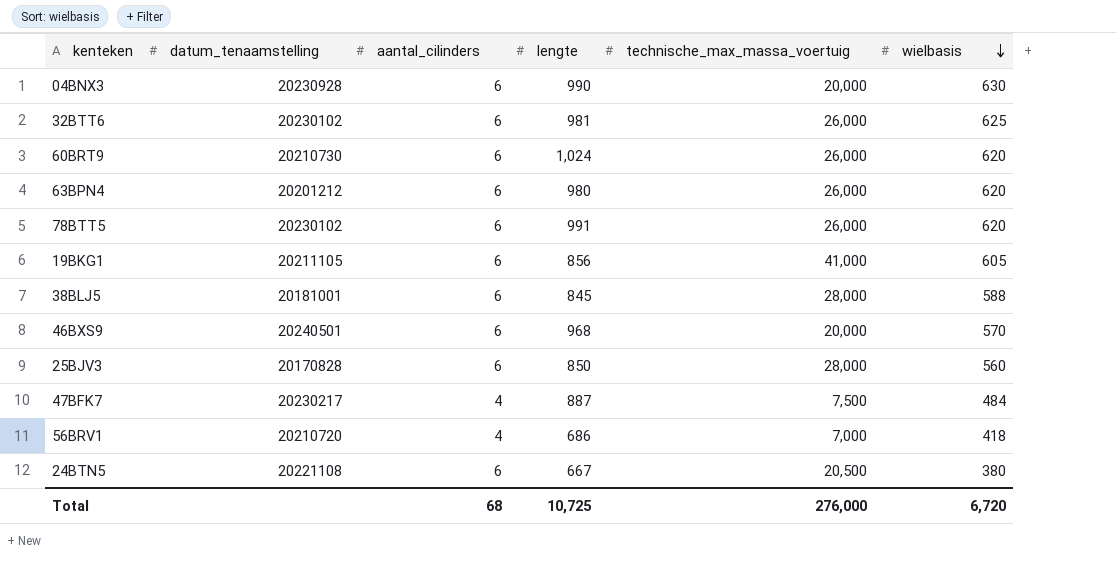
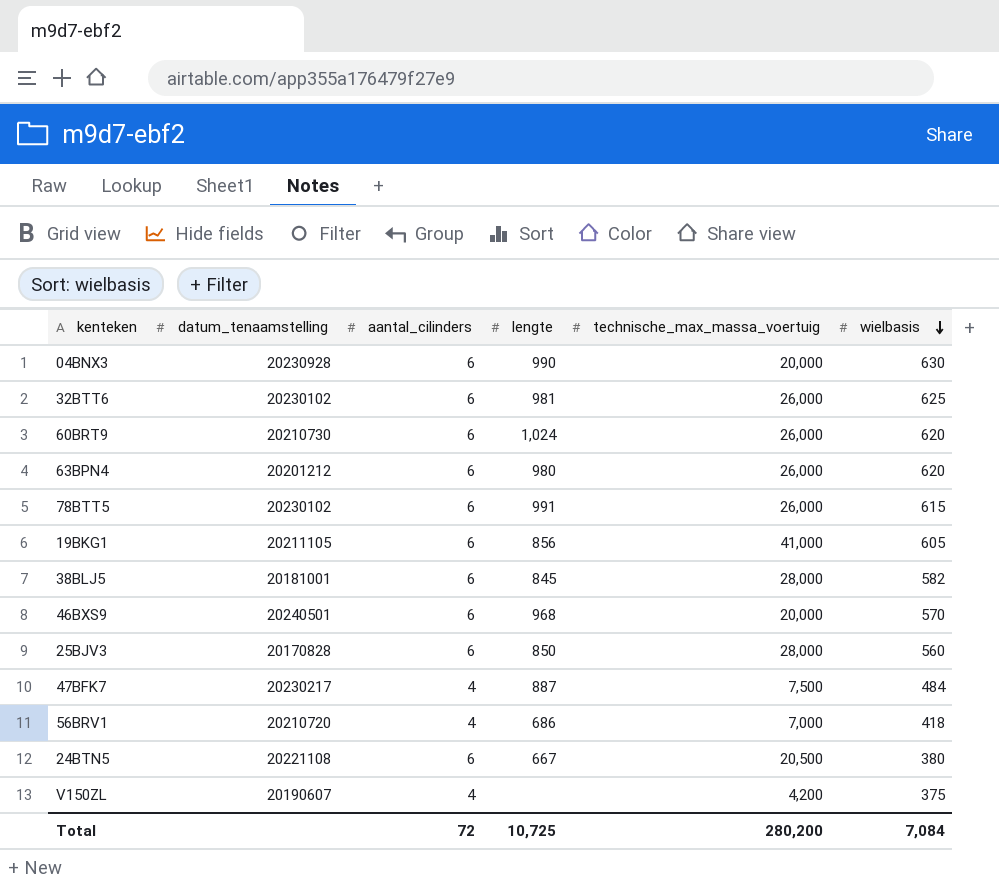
78BTT5 | wielbasis: 620 -> 615
38BLJ5 | wielbasis: 588 -> 582
row V150ZL: none -> 20190607 | 4 | none | 4,200 | 375
Total | aantal_cilinders: 68 -> 72
Total | technische_max_massa_voertuig: 276,000 -> 280,200
Total | wielbasis: 6,720 -> 7,084

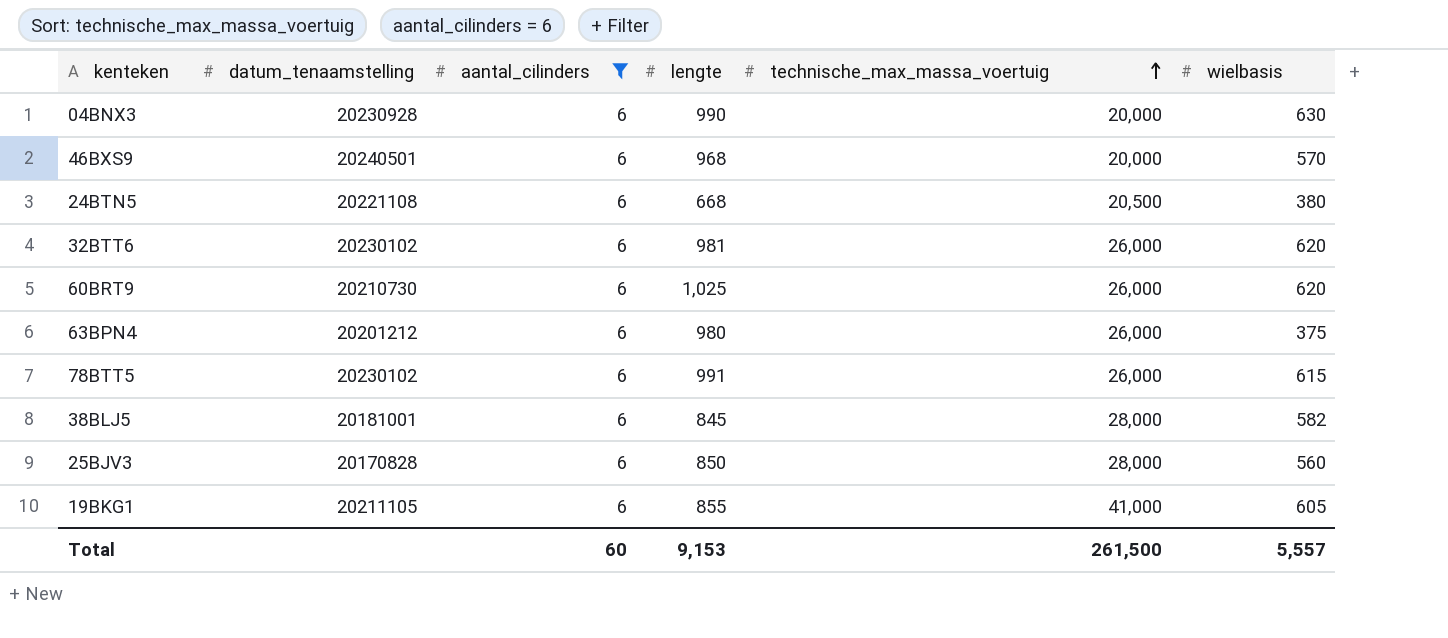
filter: none -> aantal_cilinders = 6
row order: wielbasis descending -> technische_max_massa_voertuig ascending
24BTN5 | lengte: 667 -> 668
32BTT6 | wielbasis: 625 -> 620
60BRT9 | lengte: 1,024 -> 1,025
63BPN4 | wielbasis: 620 -> 375
19BKG1 | lengte: 856 -> 855
Total | aantal_cilinders: 72 -> 60
Total | lengte: 10,725 -> 9,153
Total | technische_max_massa_voertuig: 280,200 -> 261,500
Total | wielbasis: 7,084 -> 5,557

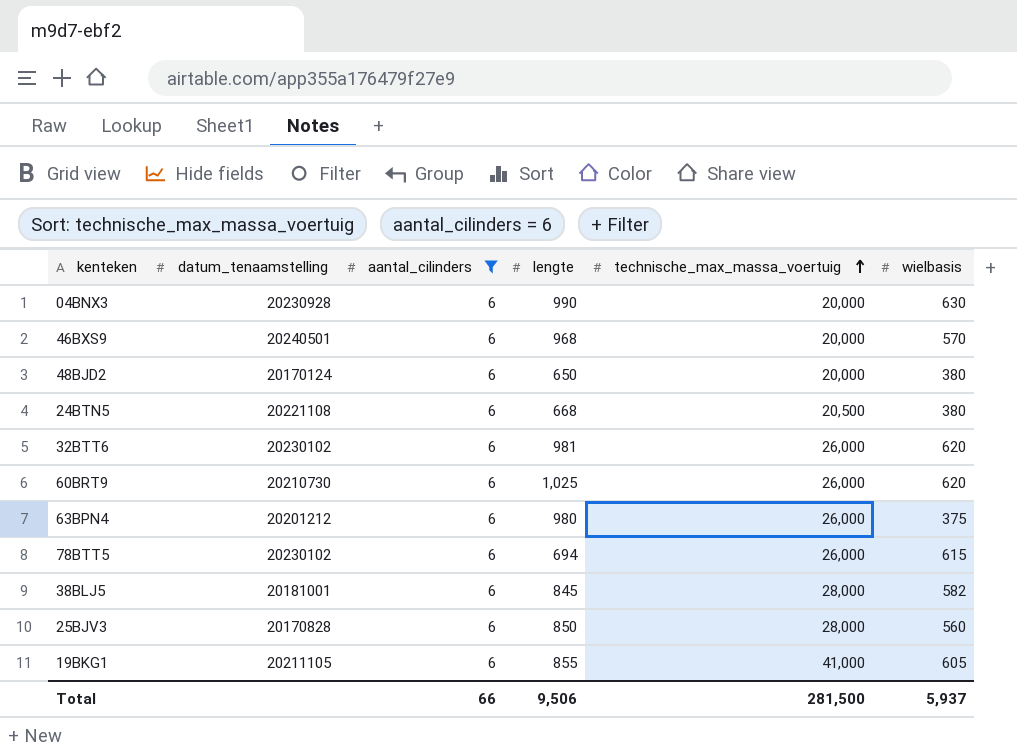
row 48BJD2: none -> 20170124 | 6 | 650 | 20,000 | 380
78BTT5 | lengte: 991 -> 694
Total | aantal_cilinders: 60 -> 66
Total | lengte: 9,153 -> 9,506
Total | technische_max_massa_voertuig: 261,500 -> 281,500
Total | wielbasis: 5,557 -> 5,937

